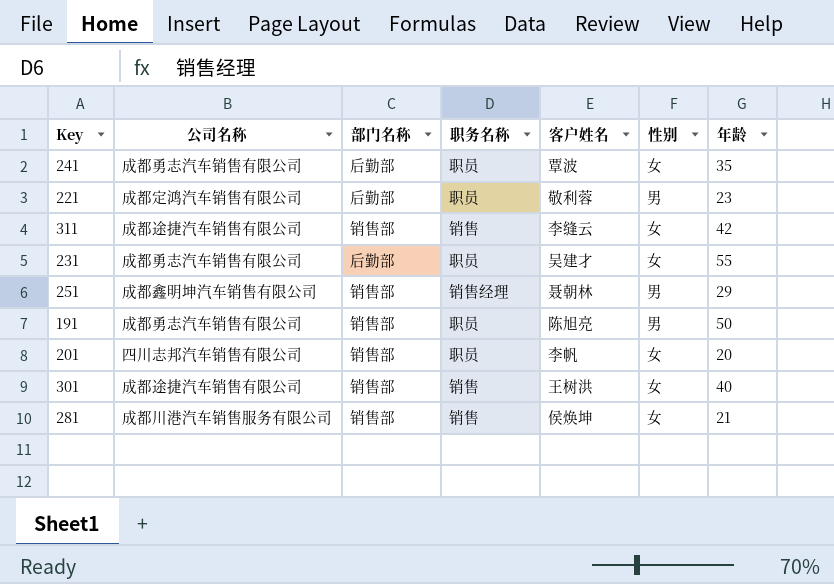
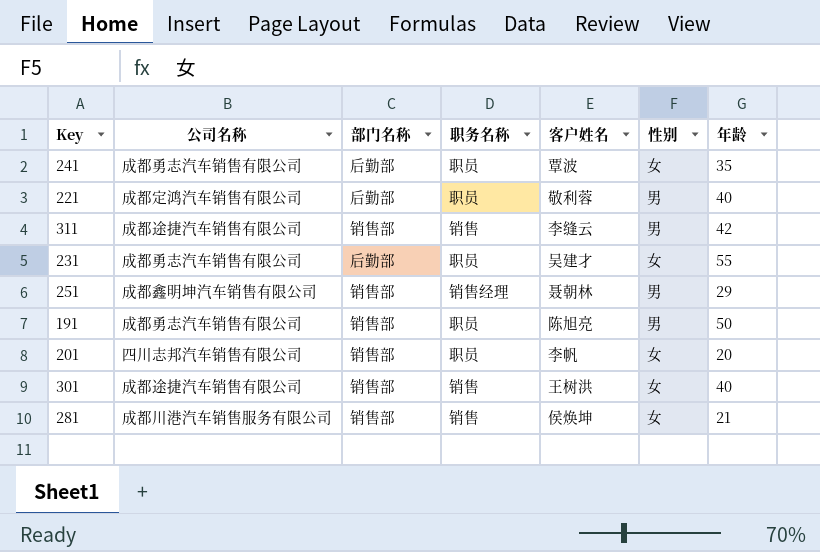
221 | 年龄: 23 -> 40
311 | 性别: 女 -> 男

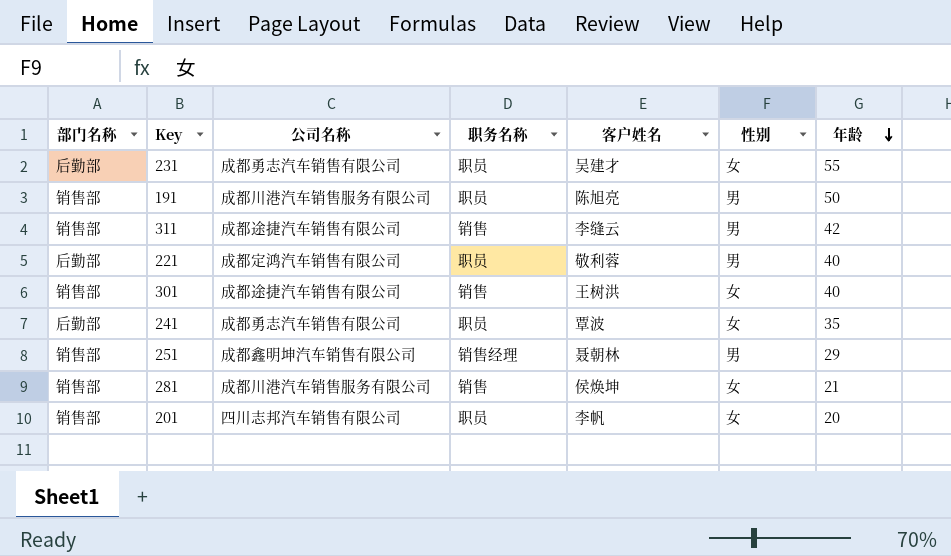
row order: none -> 年龄 descending
column 部门名称 | position: 3 -> 1
191 | 公司名称: 成都勇志汽车销售有限公司 -> 成都川港汽车销售服务有限公司

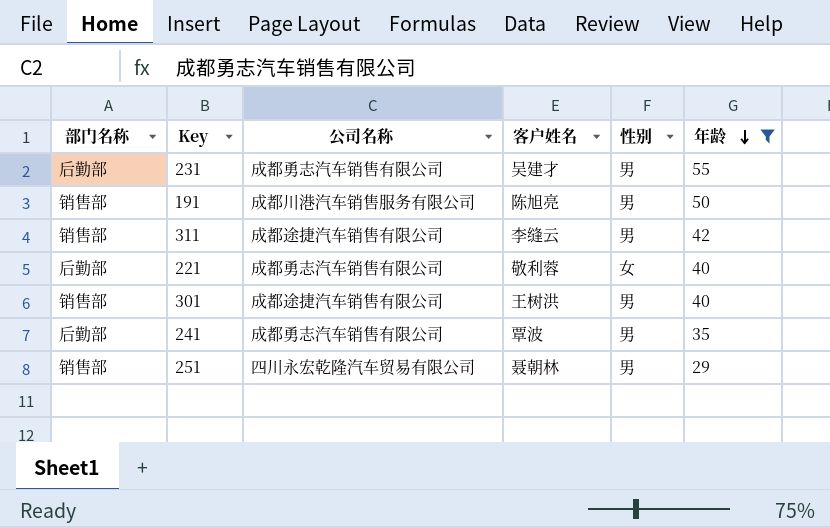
filter: none -> 年龄 >= 29
column 职务名称 | position: 4 -> none
231 | 性别: 女 -> 男
221 | 公司名称: 成都定鸿汽车销售有限公司 -> 成都勇志汽车销售有限公司
221 | 性别: 男 -> 女
301 | 性别: 女 -> 男
241 | 性别: 女 -> 男
251 | 公司名称: 成都鑫明坤汽车销售有限公司 -> 四川永宏乾隆汽车贸易有限公司

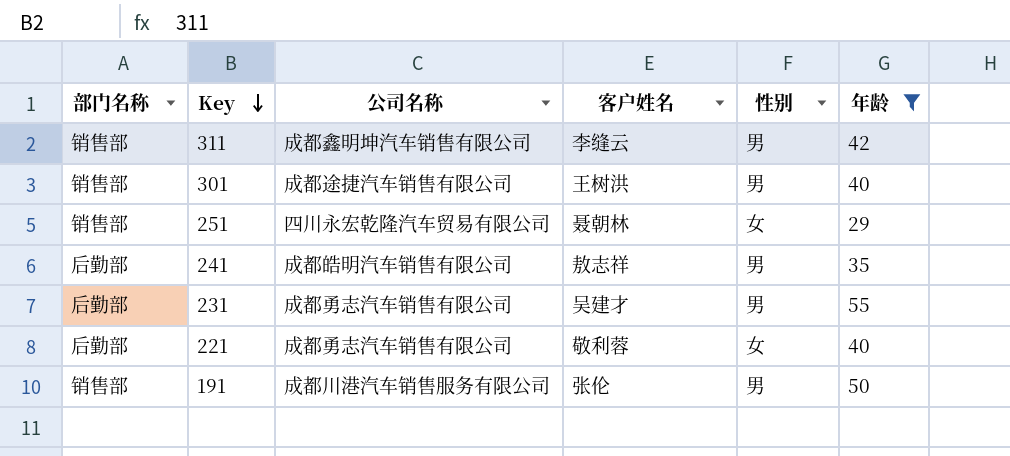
row order: 年龄 descending -> Key descending
311 | 公司名称: 成都途捷汽车销售有限公司 -> 成都鑫明坤汽车销售有限公司
251 | 性别: 男 -> 女
241 | 公司名称: 成都勇志汽车销售有限公司 -> 成都皓明汽车销售有限公司
241 | 客户姓名: 覃波 -> 敖志祥
191 | 客户姓名: 陈旭亮 -> 张伦

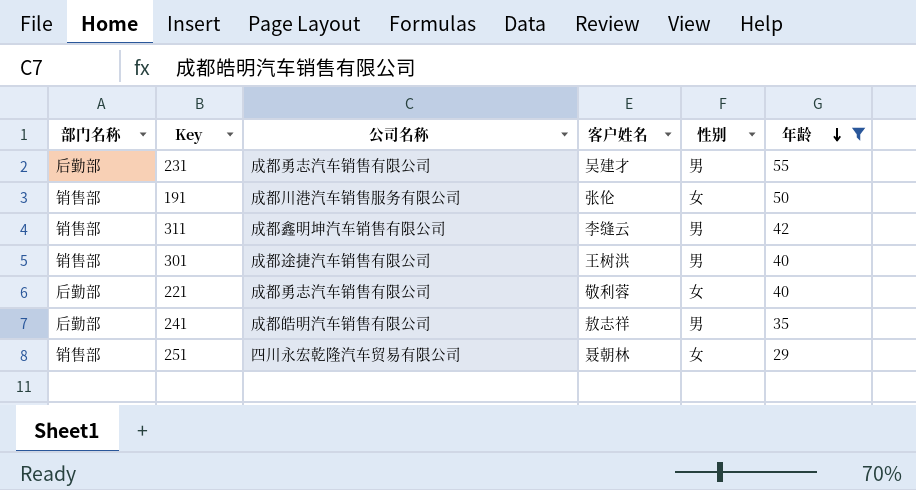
row order: Key descending -> 年龄 descending
191 | 性别: 男 -> 女

